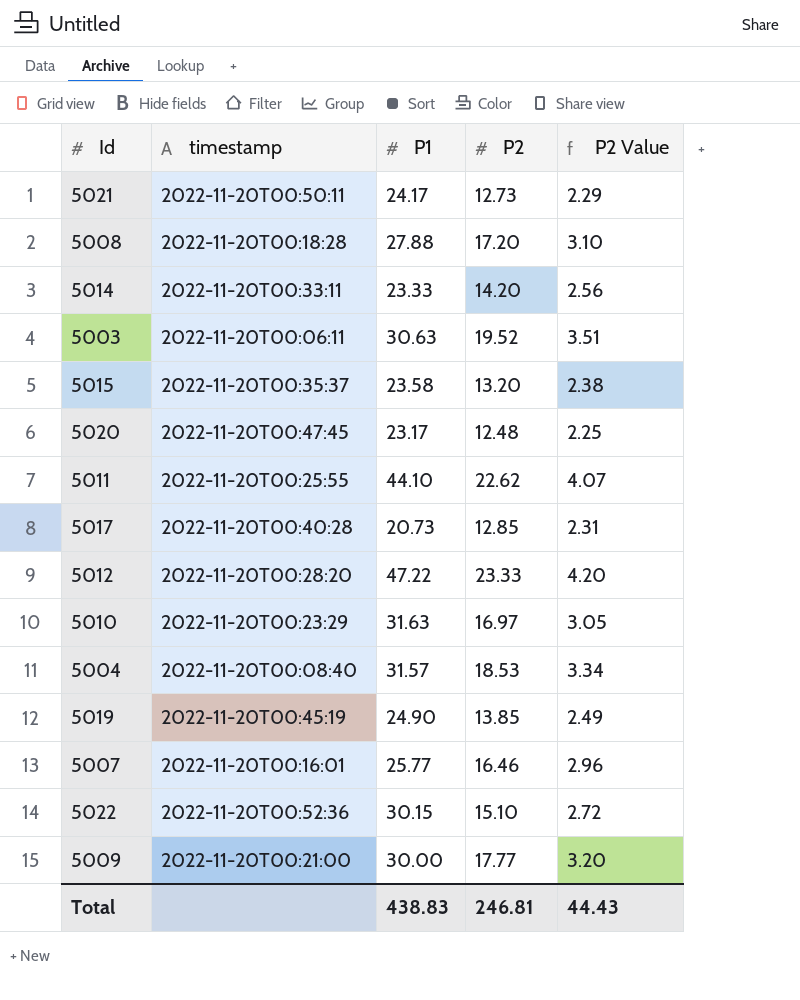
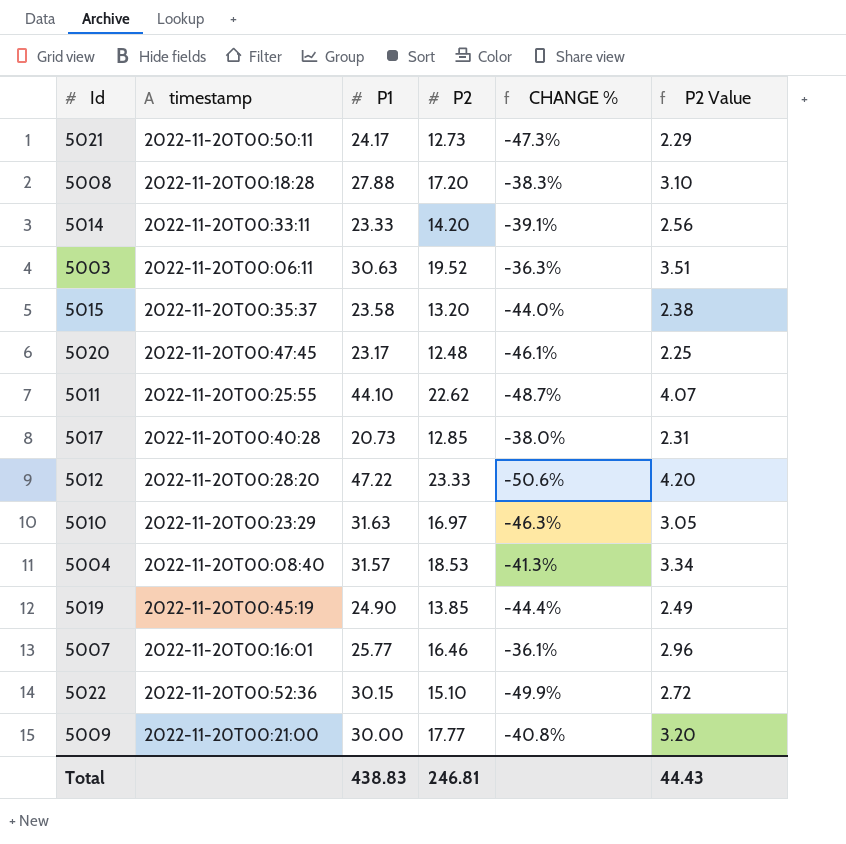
column CHANGE % | formula: none -> ([P2] - [P1]) / [P1]

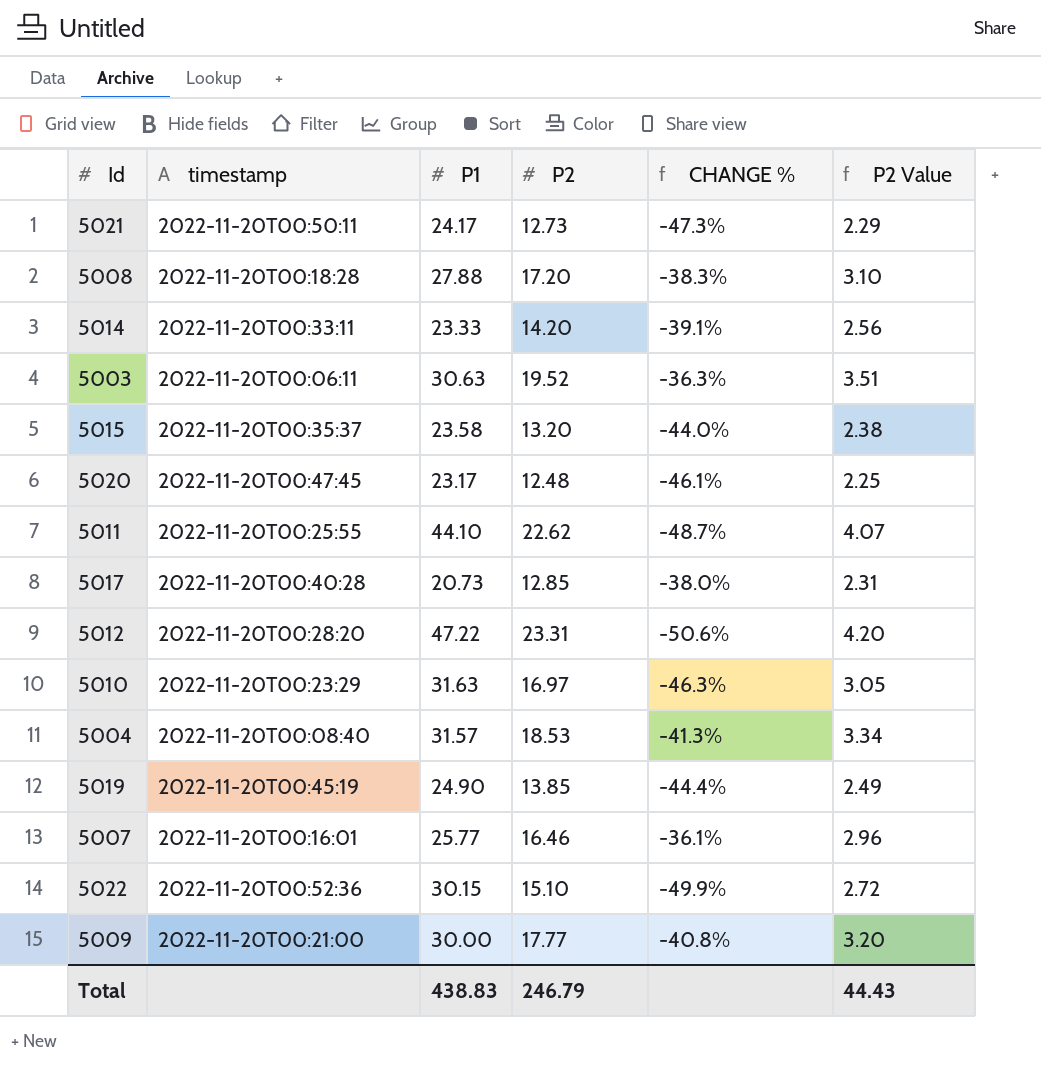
5012 | P2: 23.33 -> 23.31
Total | P2: 246.81 -> 246.79

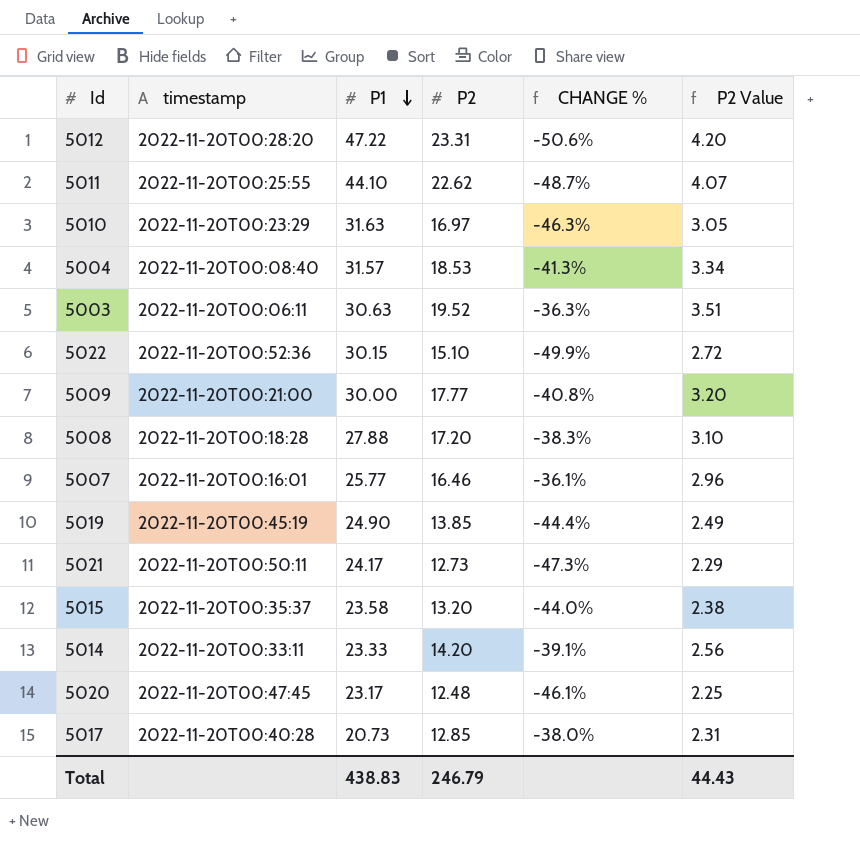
row order: none -> P1 descending

